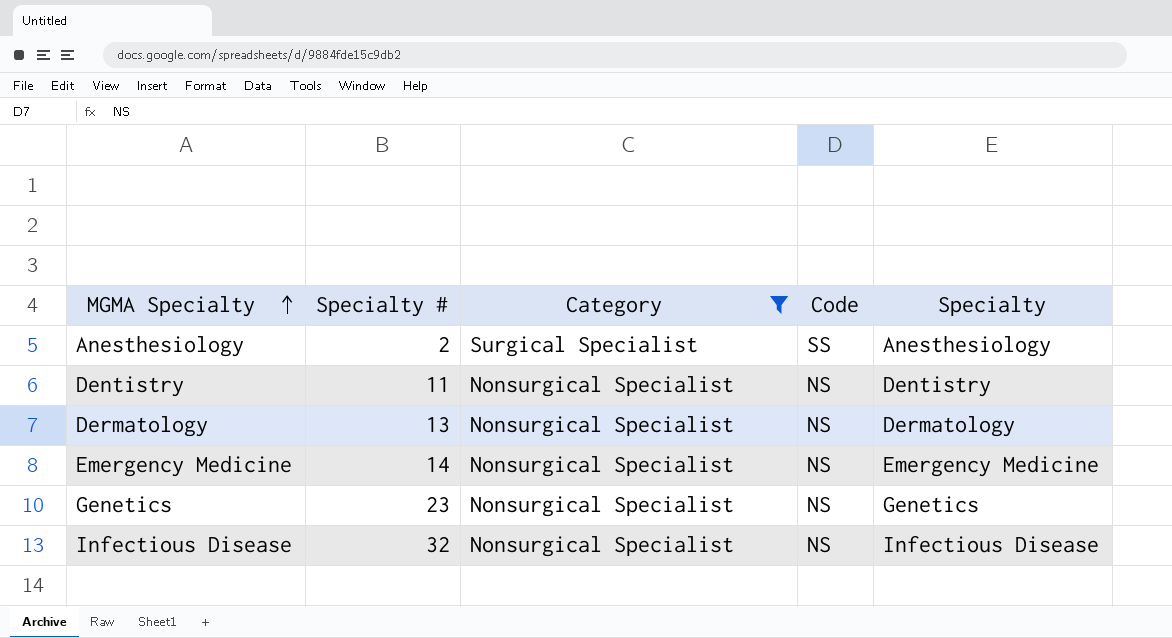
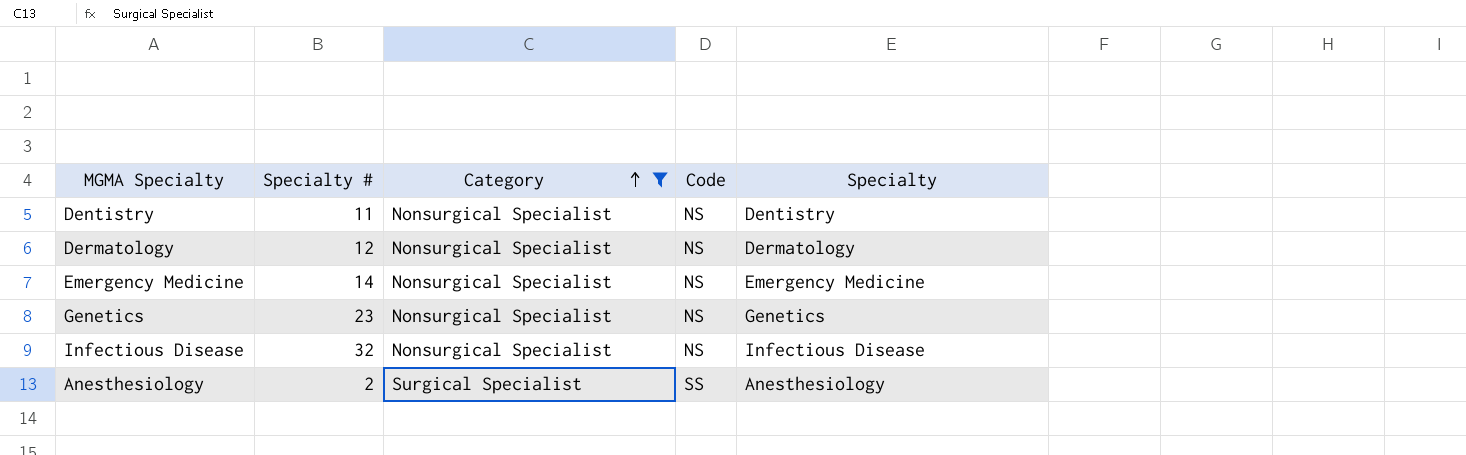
row order: MGMA Specialty ascending -> Category ascending
Dermatology | Specialty #: 13 -> 12

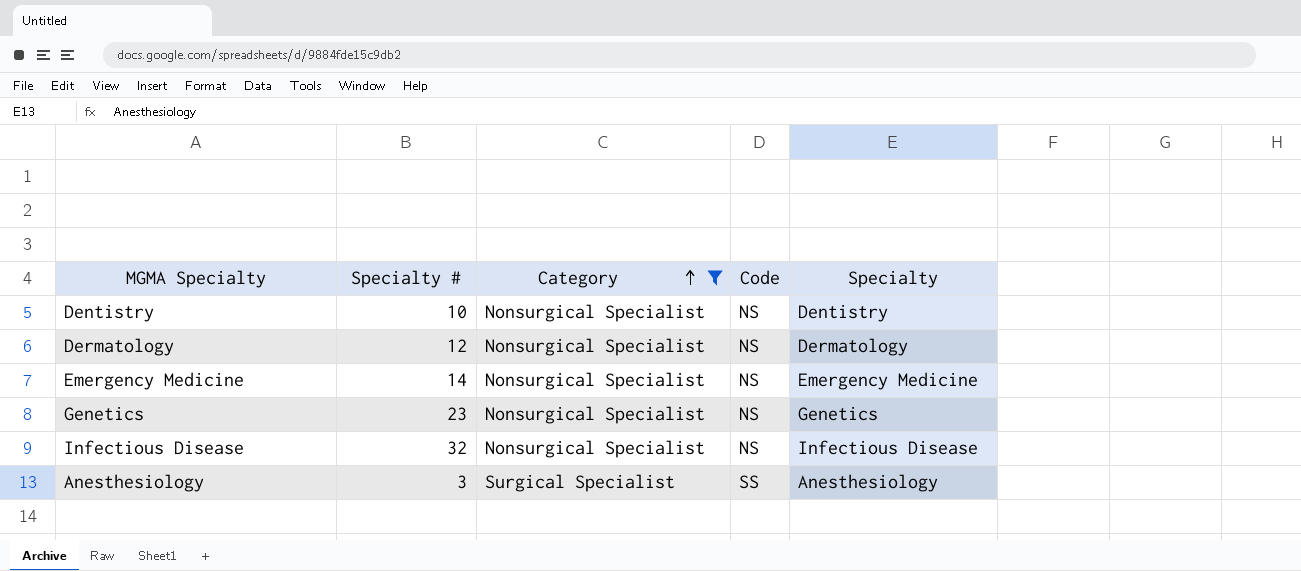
Dentistry | Specialty #: 11 -> 10
Anesthesiology | Specialty #: 2 -> 3

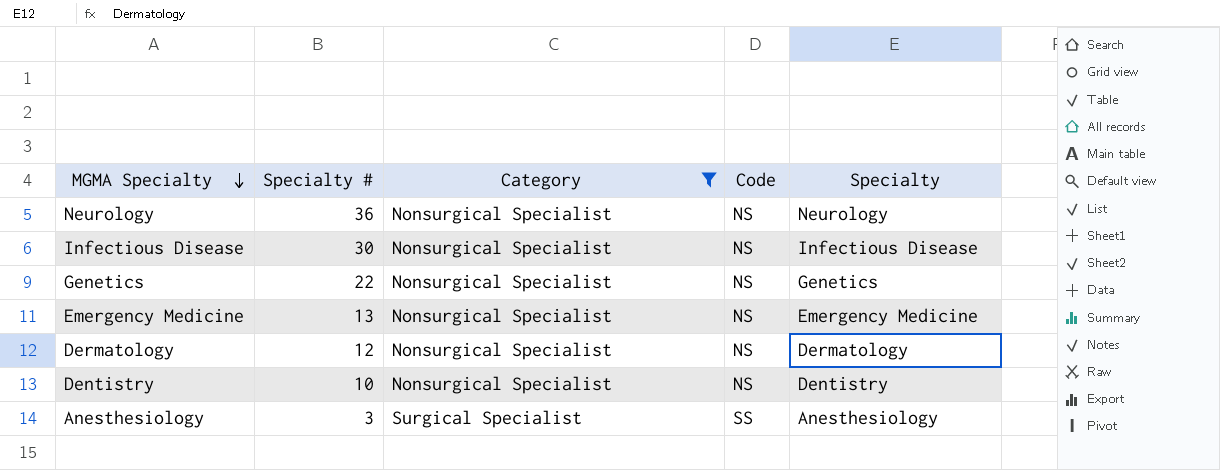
row order: Category ascending -> MGMA Specialty descending
row Neurology: none -> 36 | Nonsurgical Specialist | NS | Neurology
Infectious Disease | Specialty #: 32 -> 30
Genetics | Specialty #: 23 -> 22
Emergency Medicine | Specialty #: 14 -> 13

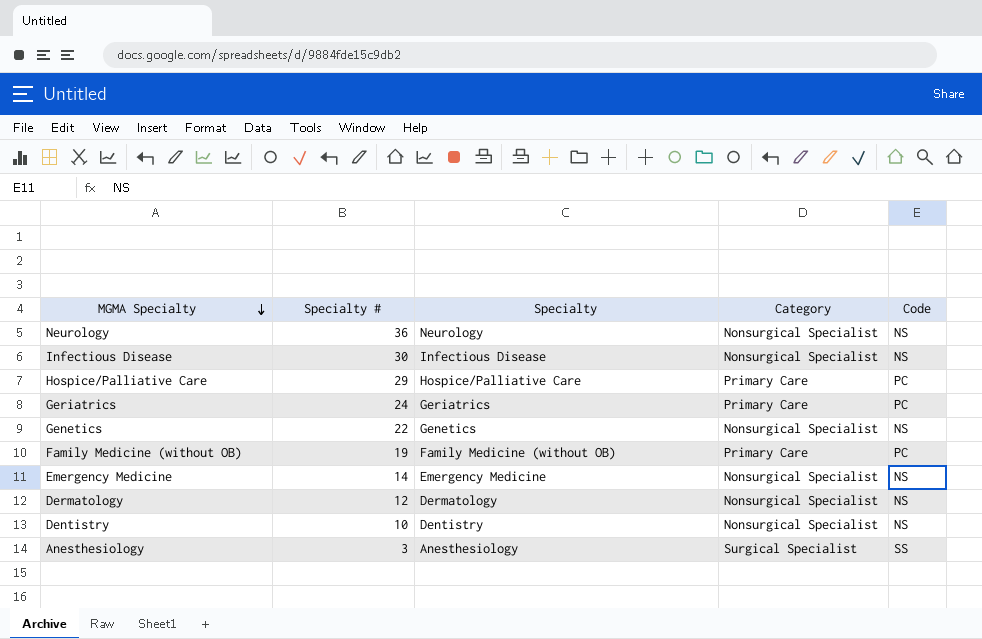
filter: Category != Primary Care -> none
column Specialty | position: 5 -> 3
Emergency Medicine | Specialty #: 13 -> 14

